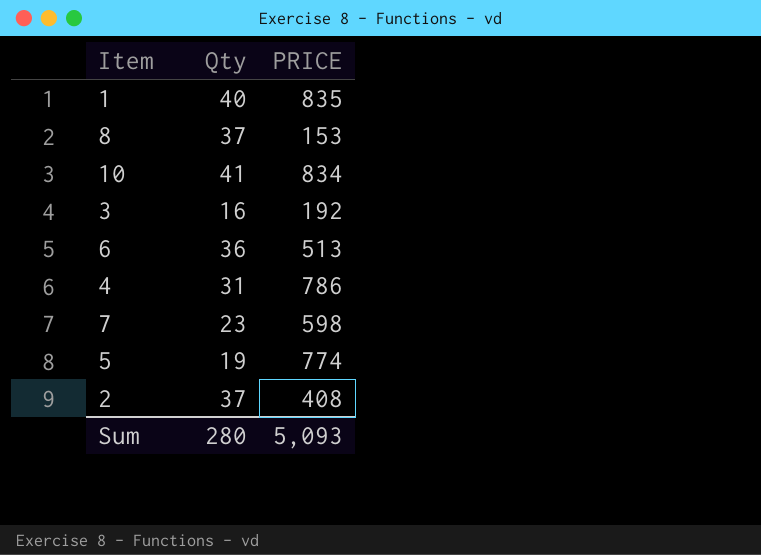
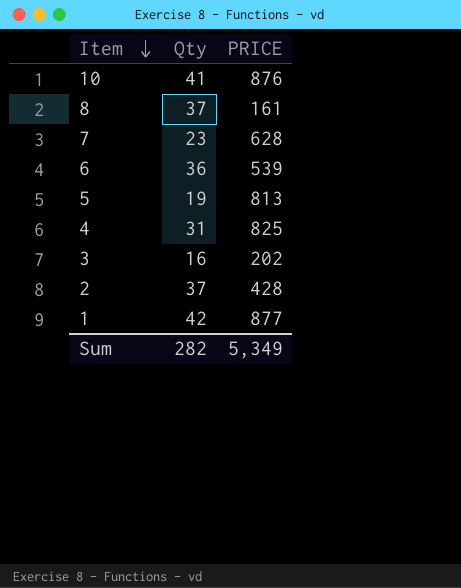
row order: none -> Item descending
10 | PRICE: 834 -> 876
8 | PRICE: 153 -> 161
7 | PRICE: 598 -> 628
6 | PRICE: 513 -> 539
5 | PRICE: 774 -> 813
4 | PRICE: 786 -> 825
3 | PRICE: 192 -> 202
2 | PRICE: 408 -> 428
1 | Qty: 40 -> 42
1 | PRICE: 835 -> 877
Sum | Qty: 280 -> 282
Sum | PRICE: 5,093 -> 5,349

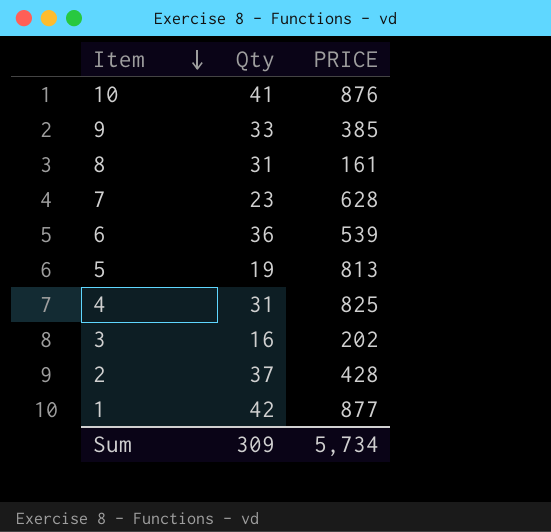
row 9: none -> 33 | 385
8 | Qty: 37 -> 31
Sum | Qty: 282 -> 309
Sum | PRICE: 5,349 -> 5,734

